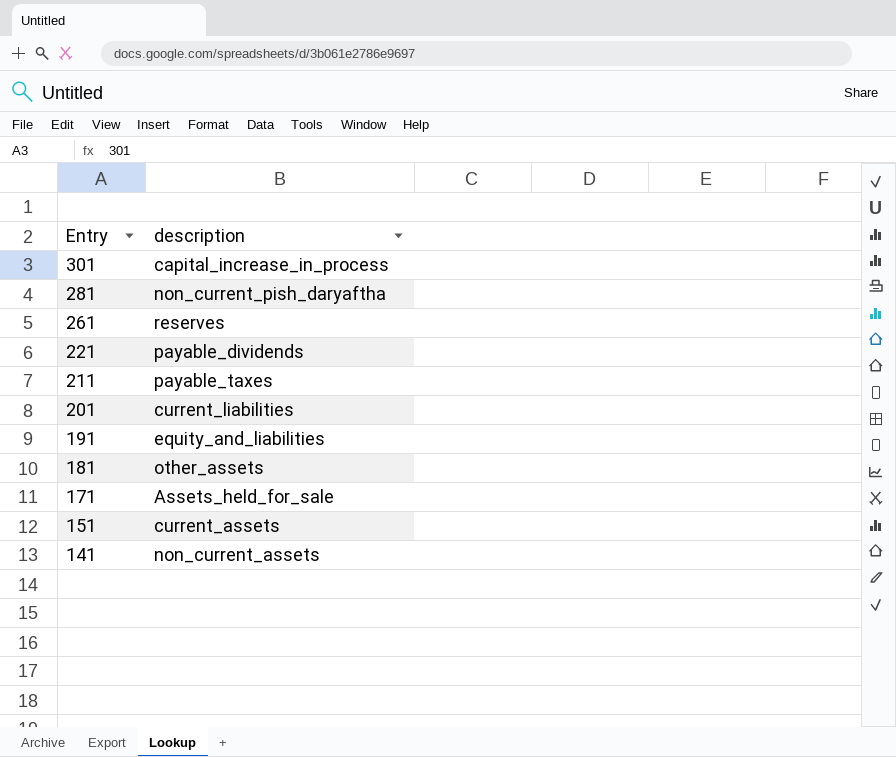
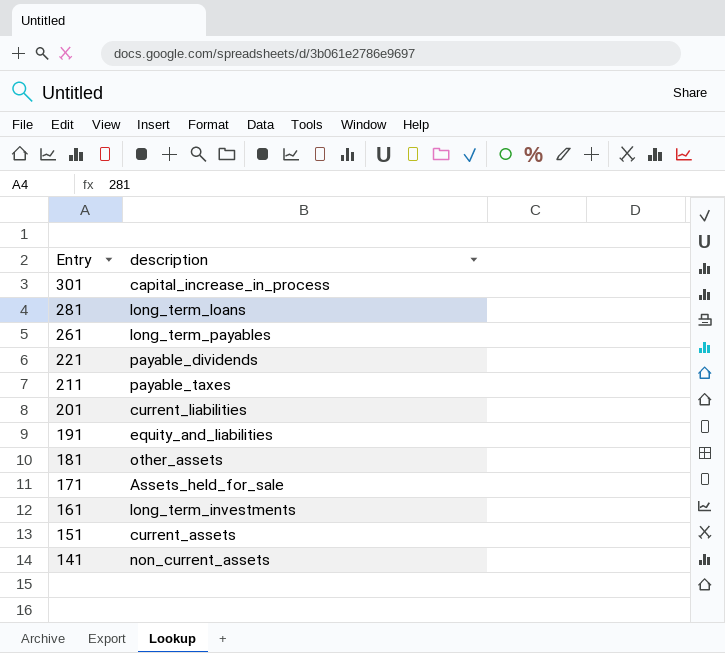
281 | description: non_current_pish_daryaftha -> long_term_loans
261 | description: reserves -> long_term_payables
row 161: none -> long_term_investments

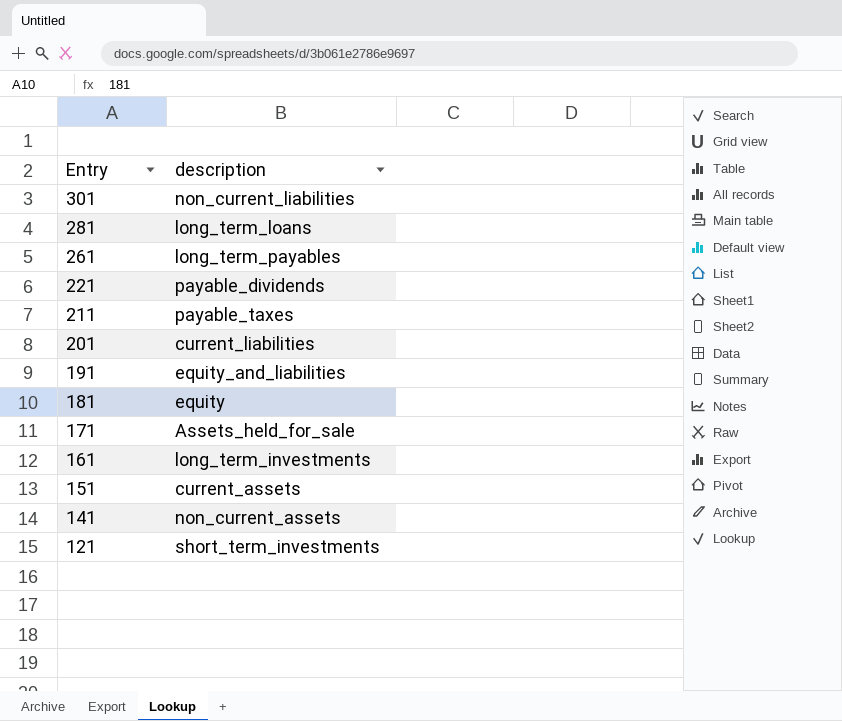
301 | description: capital_increase_in_process -> non_current_liabilities
181 | description: other_assets -> equity
row 121: none -> short_term_investments

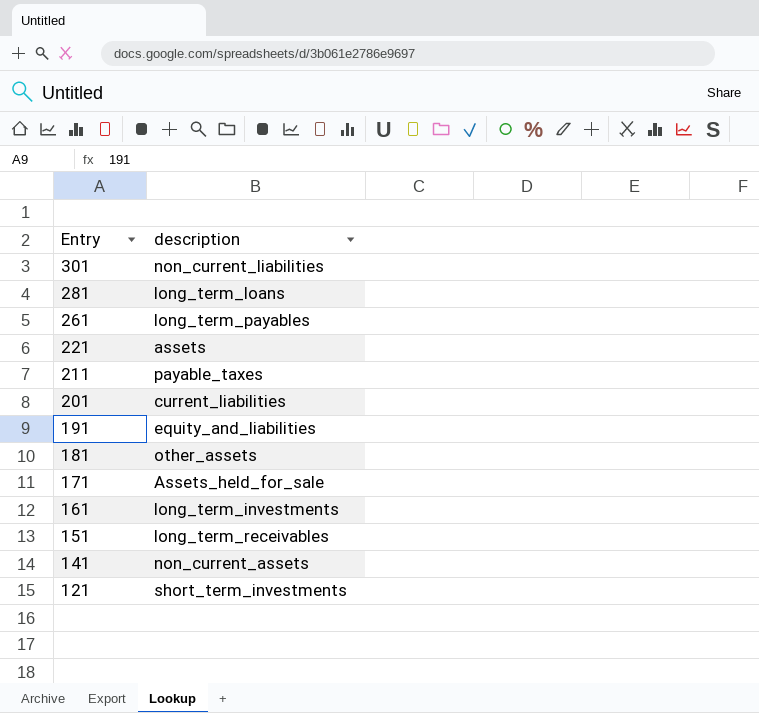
221 | description: payable_dividends -> assets
181 | description: equity -> other_assets
151 | description: current_assets -> long_term_receivables

